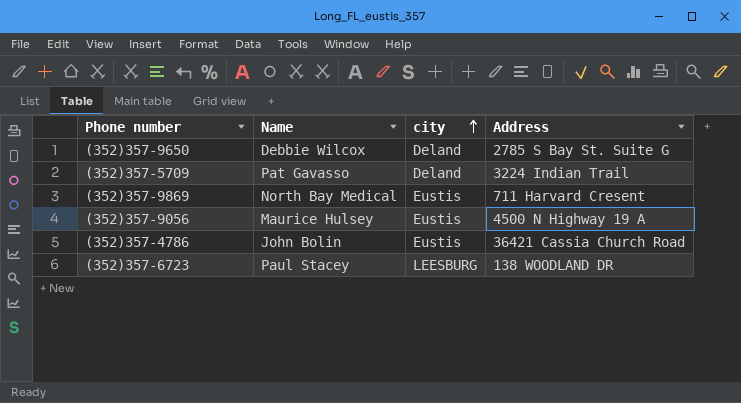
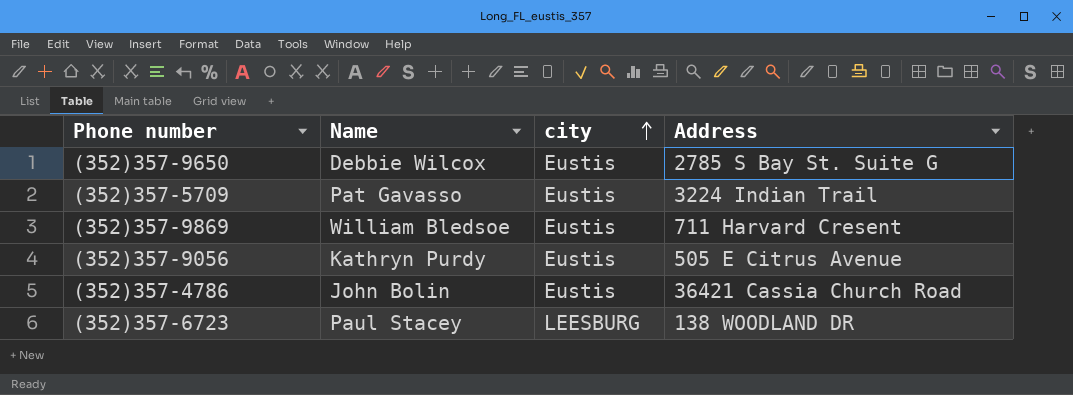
(352)357-9650 | city: Deland -> Eustis
(352)357-5709 | city: Deland -> Eustis
(352)357-9869 | Name: North Bay Medical -> William Bledsoe
(352)357-9056 | Name: Maurice Hulsey -> Kathryn Purdy
(352)357-9056 | Address: 4500 N Highway 19 A -> 505 E Citrus Avenue

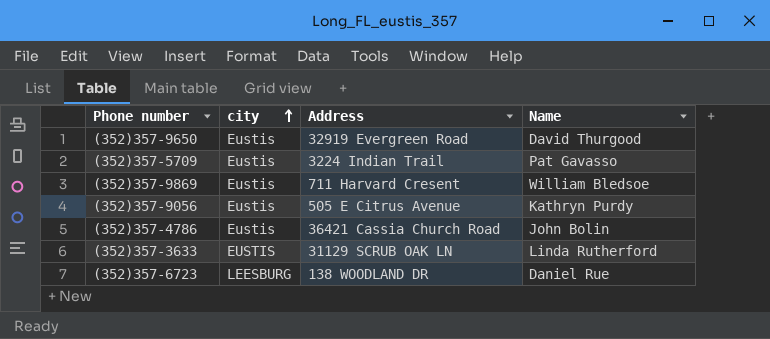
column Name | position: 2 -> 4
(352)357-9650 | Address: 2785 S Bay St. Suite G -> 32919 Evergreen Road
(352)357-9650 | Name: Debbie Wilcox -> David Thurgood
row (352)357-3633: none -> EUSTIS | 31129 SCRUB OAK LN | Linda Rutherford
(352)357-6723 | Name: Paul Stacey -> Daniel Rue

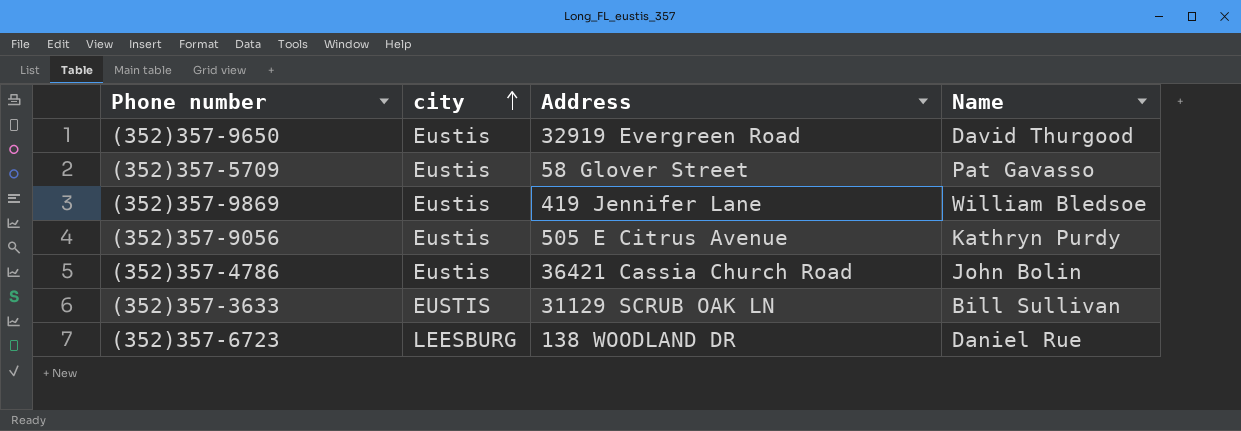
(352)357-5709 | Address: 3224 Indian Trail -> 58 Glover Street
(352)357-9869 | Address: 711 Harvard Cresent -> 419 Jennifer Lane
(352)357-3633 | Name: Linda Rutherford -> Bill Sullivan

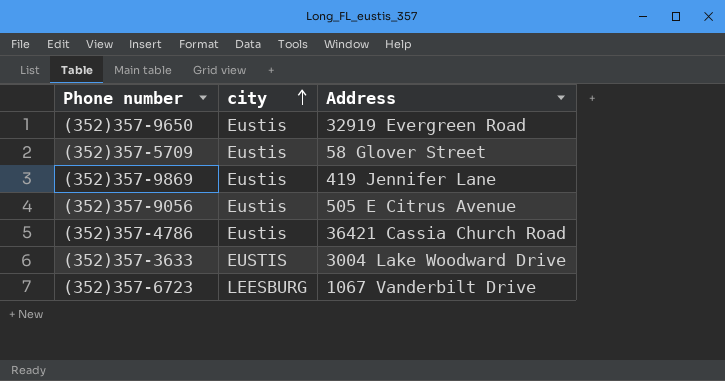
column Name | position: 4 -> none
(352)357-3633 | Address: 31129 SCRUB OAK LN -> 3004 Lake Woodward Drive
(352)357-6723 | Address: 138 WOODLAND DR -> 1067 Vanderbilt Drive

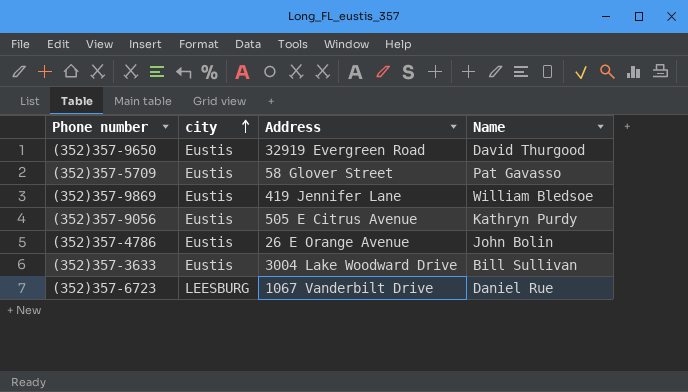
column Name | position: none -> 4
(352)357-4786 | Address: 36421 Cassia Church Road -> 26 E Orange Avenue
(352)357-3633 | city: EUSTIS -> Eustis

